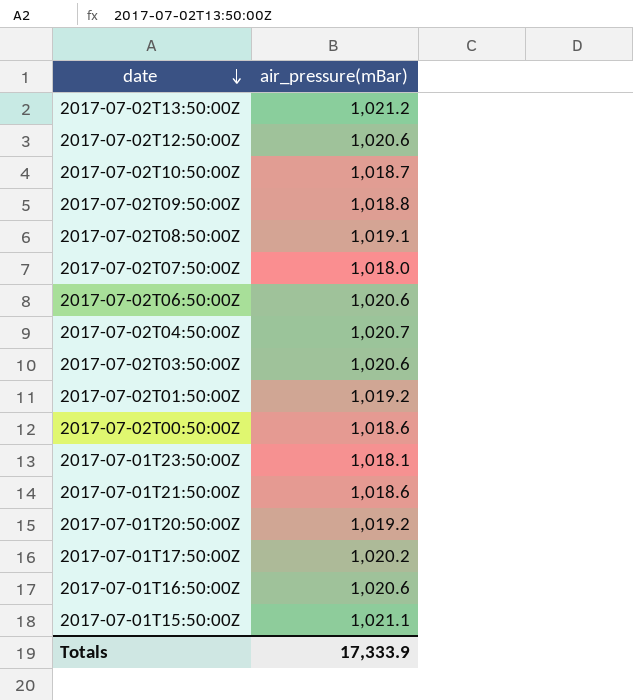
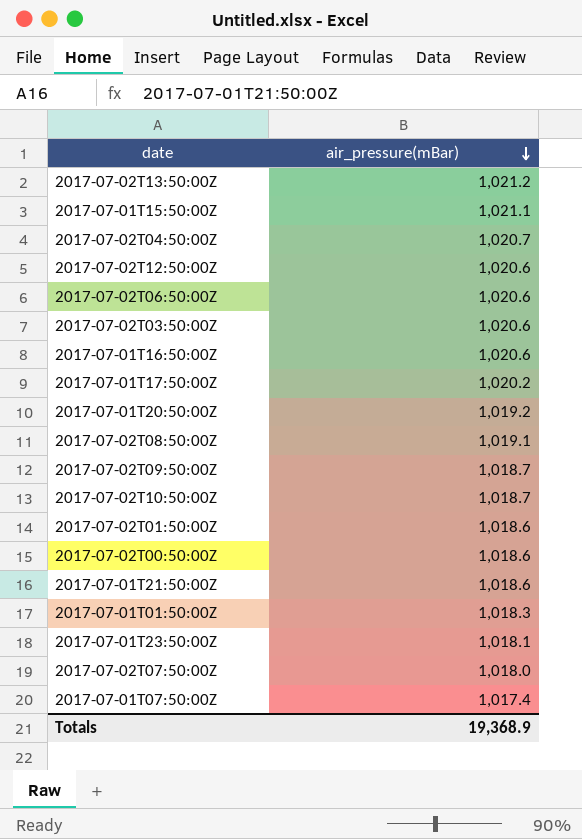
row order: date descending -> air_pressure(mBar) descending
2017-07-02T09:50:00Z | air_pressure(mBar): 1,018.8 -> 1,018.7
2017-07-02T01:50:00Z | air_pressure(mBar): 1,019.2 -> 1,018.6
row 2017-07-01T01:50:00Z: none -> 1,018.3
row 2017-07-01T07:50:00Z: none -> 1,017.4
Totals | air_pressure(mBar): 17,333.9 -> 19,368.9

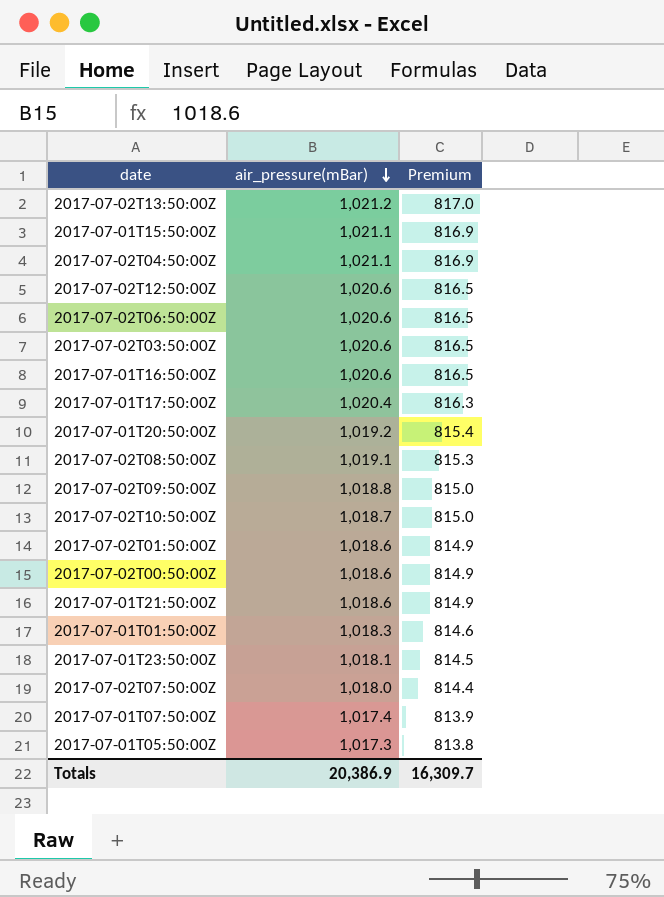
column Premium | formula: none -> [air_pressure(mBar)] * 0.8
2017-07-02T04:50:00Z | air_pressure(mBar): 1,020.7 -> 1,021.1
2017-07-01T17:50:00Z | air_pressure(mBar): 1,020.2 -> 1,020.4
2017-07-02T09:50:00Z | air_pressure(mBar): 1,018.7 -> 1,018.8
row 2017-07-01T05:50:00Z: none -> 1,017.3 | 813.8
Totals | air_pressure(mBar): 19,368.9 -> 20,386.9

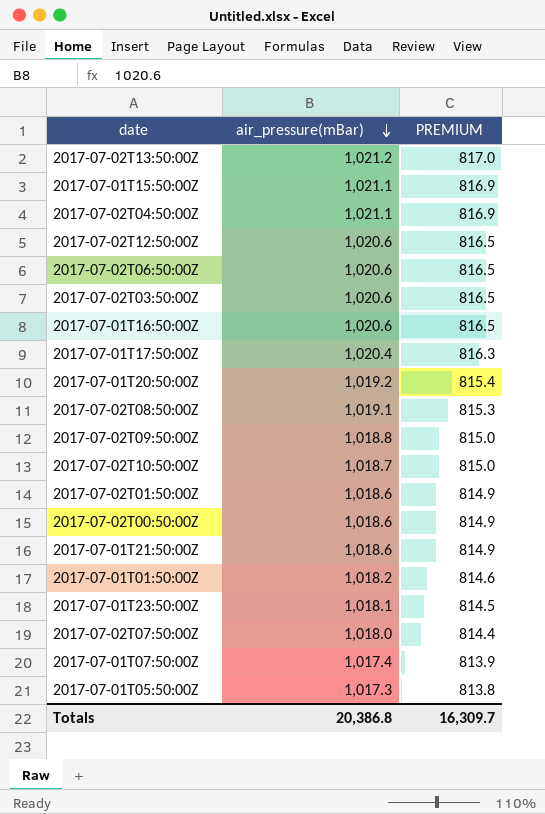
column name: Premium -> PREMIUM
2017-07-01T01:50:00Z | air_pressure(mBar): 1,018.3 -> 1,018.2
Totals | air_pressure(mBar): 20,386.9 -> 20,386.8

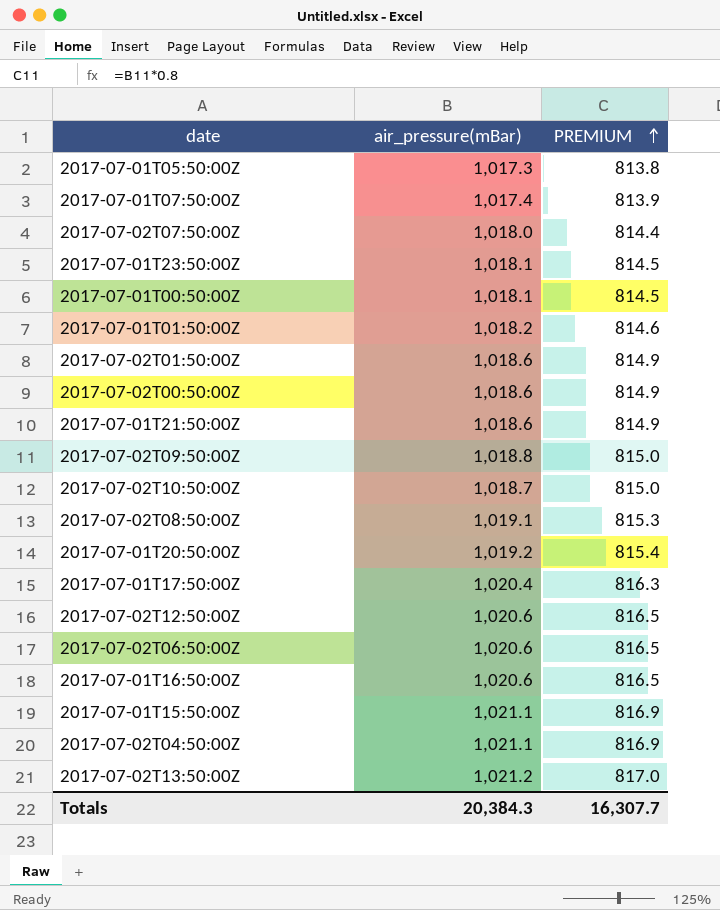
row order: air_pressure(mBar) descending -> PREMIUM ascending
row 2017-07-02T03:50:00Z: 1,020.6 | 816.5 -> none
row 2017-07-01T00:50:00Z: none -> 1,018.1 | 814.5
Totals | air_pressure(mBar): 20,386.8 -> 20,384.3
Totals | PREMIUM: 16,309.7 -> 16,307.7

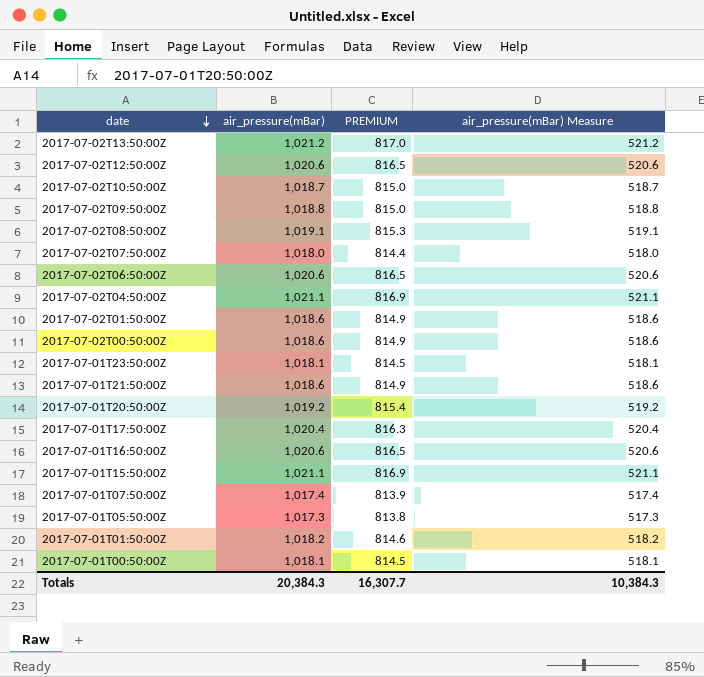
row order: PREMIUM ascending -> date descending
column air_pressure(mBar) Measure | formula: none -> [air_pressure(mBar)] - 500

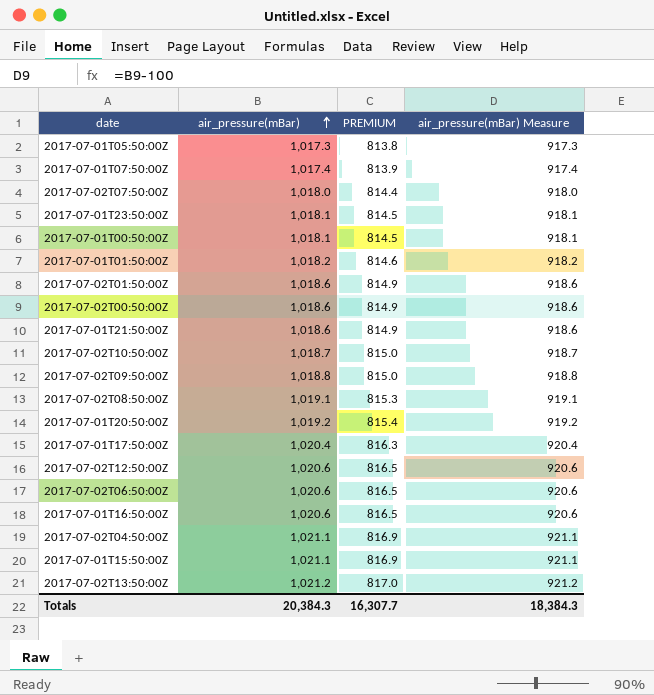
row order: date descending -> air_pressure(mBar) ascending
column air_pressure(mBar) Measure | formula: [air_pressure(mBar)] - 500 -> [air_pressure(mBar)] - 100
Totals | air_pressure(mBar) Measure: 10,384.3 -> 18,384.3

